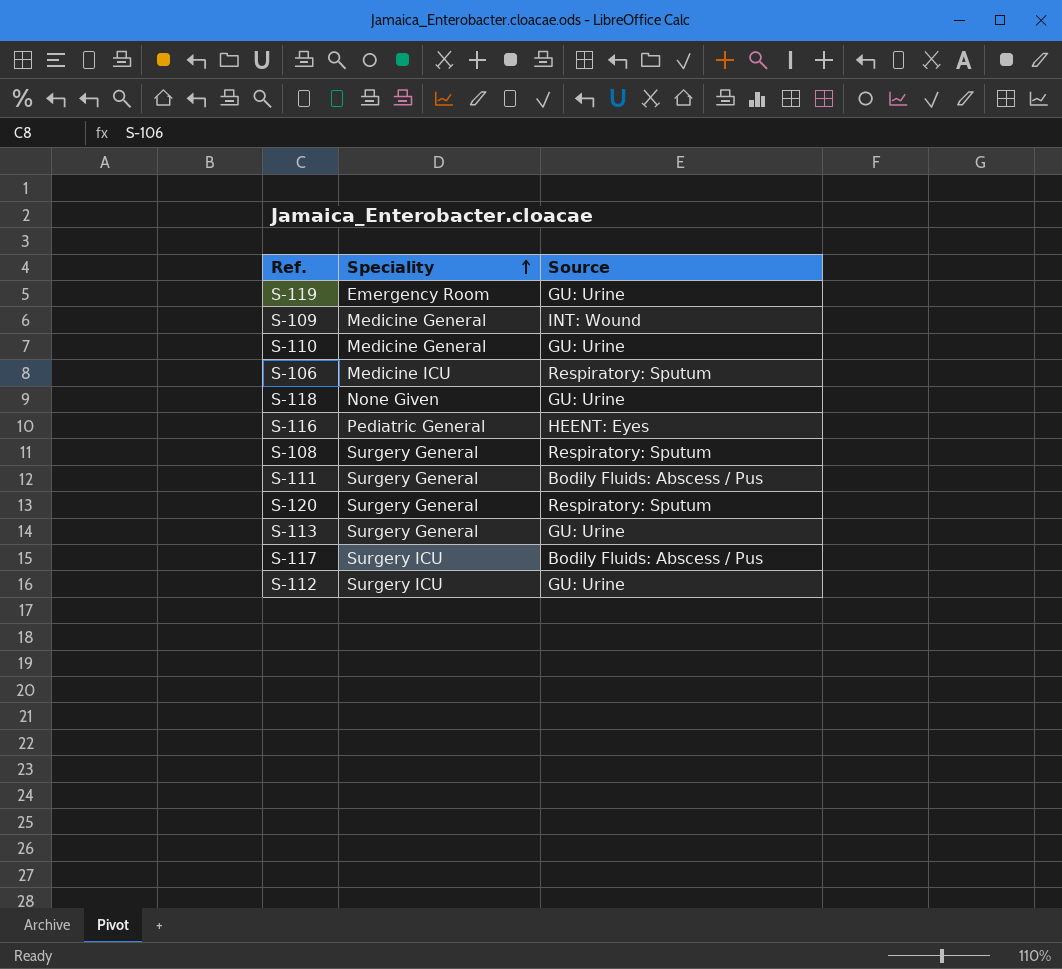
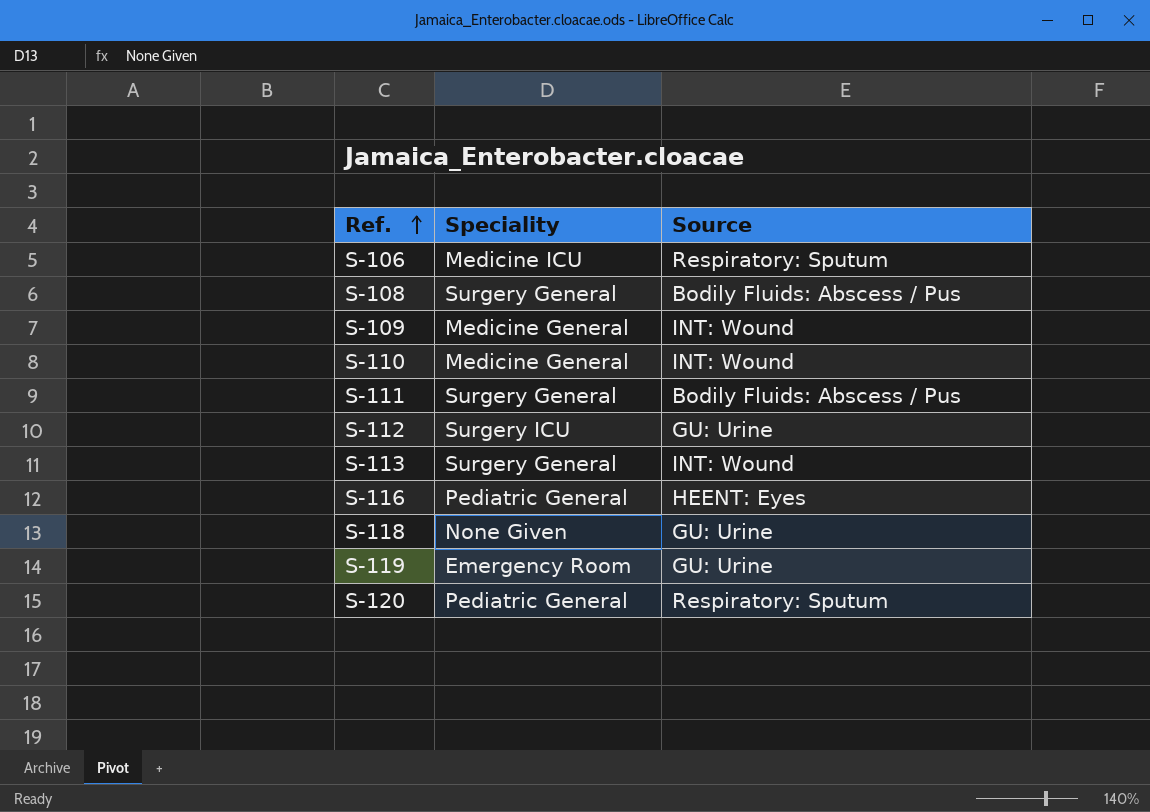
row order: Speciality ascending -> Ref. ascending
row S-117: Surgery ICU | Bodily Fluids: Abscess / Pus -> none
S-108 | Source: Respiratory: Sputum -> Bodily Fluids: Abscess / Pus
S-110 | Source: GU: Urine -> INT: Wound
S-113 | Source: GU: Urine -> INT: Wound
S-120 | Speciality: Surgery General -> Pediatric General

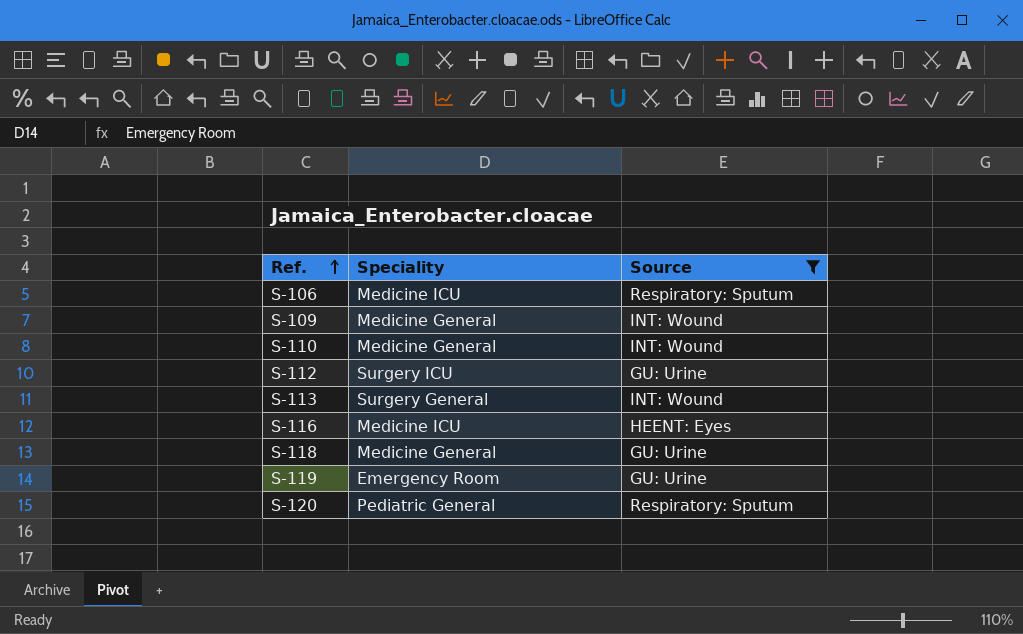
filter: none -> Source != Bodily Fluids: Abscess / Pus
S-116 | Speciality: Pediatric General -> Medicine ICU
S-118 | Speciality: None Given -> Medicine General

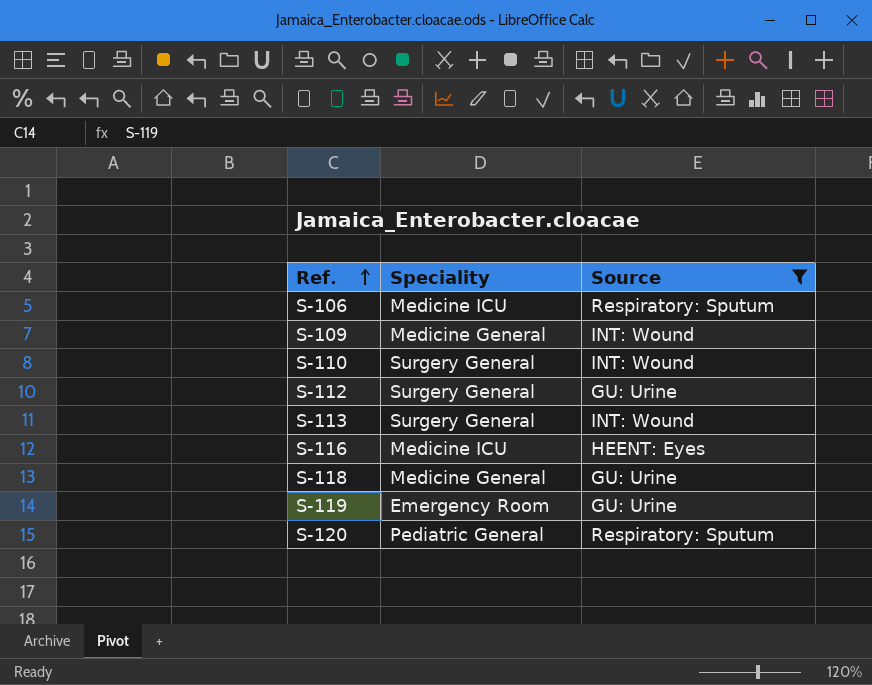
S-110 | Speciality: Medicine General -> Surgery General
S-112 | Speciality: Surgery ICU -> Surgery General

